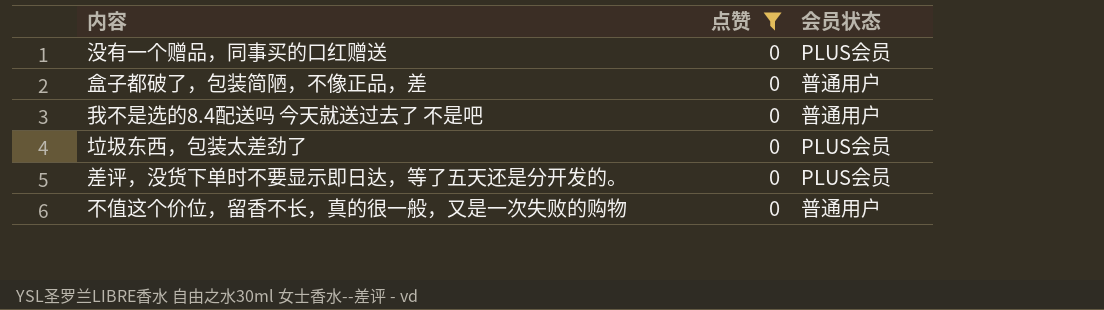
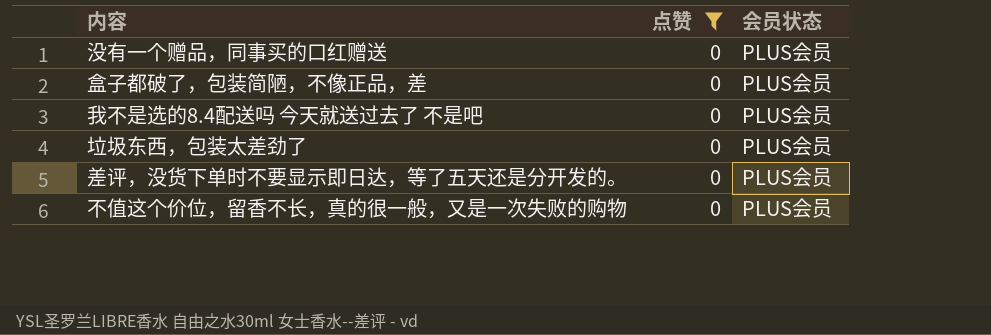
盒子都破了，包装简陋，不像正品，差 | 会员状态: 普通用户 -> PLUS会员
我不是选的8.4配送吗 今天就送过去了 不是吧 | 会员状态: 普通用户 -> PLUS会员
不值这个价位，留香不长，真的很一般，又是一次失败的购物 | 会员状态: 普通用户 -> PLUS会员

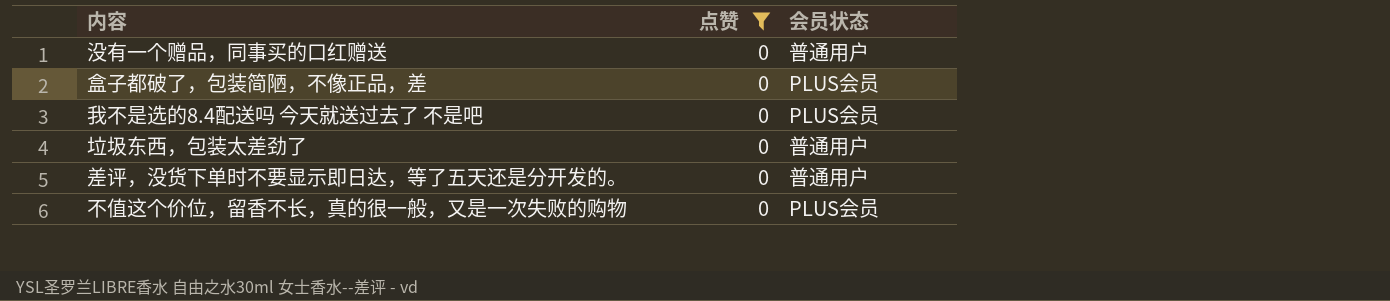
没有一个赠品，同事买的口红赠送 | 会员状态: PLUS会员 -> 普通用户
垃圾东西，包装太差劲了 | 会员状态: PLUS会员 -> 普通用户
差评，没货下单时不要显示即日达，等了五天还是分开发的。 | 会员状态: PLUS会员 -> 普通用户

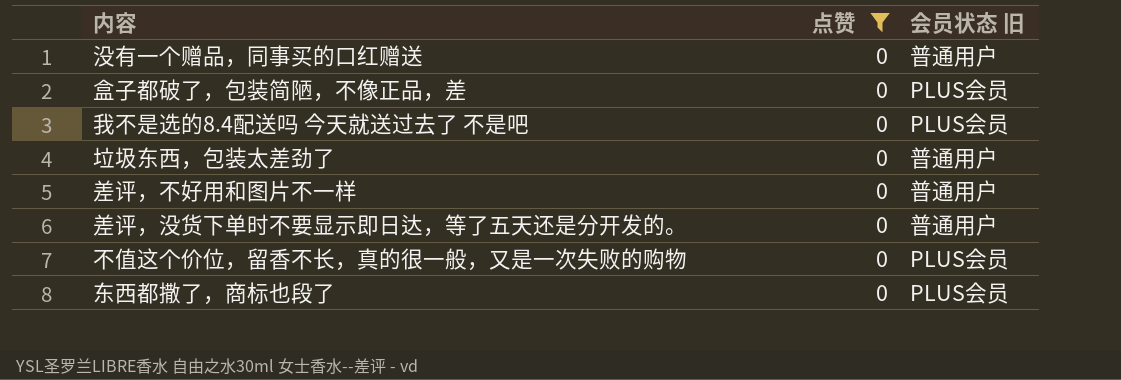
column name: 会员状态 -> 会员状态 旧
row 差评，不好用和图片不一样: none -> 0 | 普通用户
row 东西都撒了，商标也段了: none -> 0 | PLUS会员

